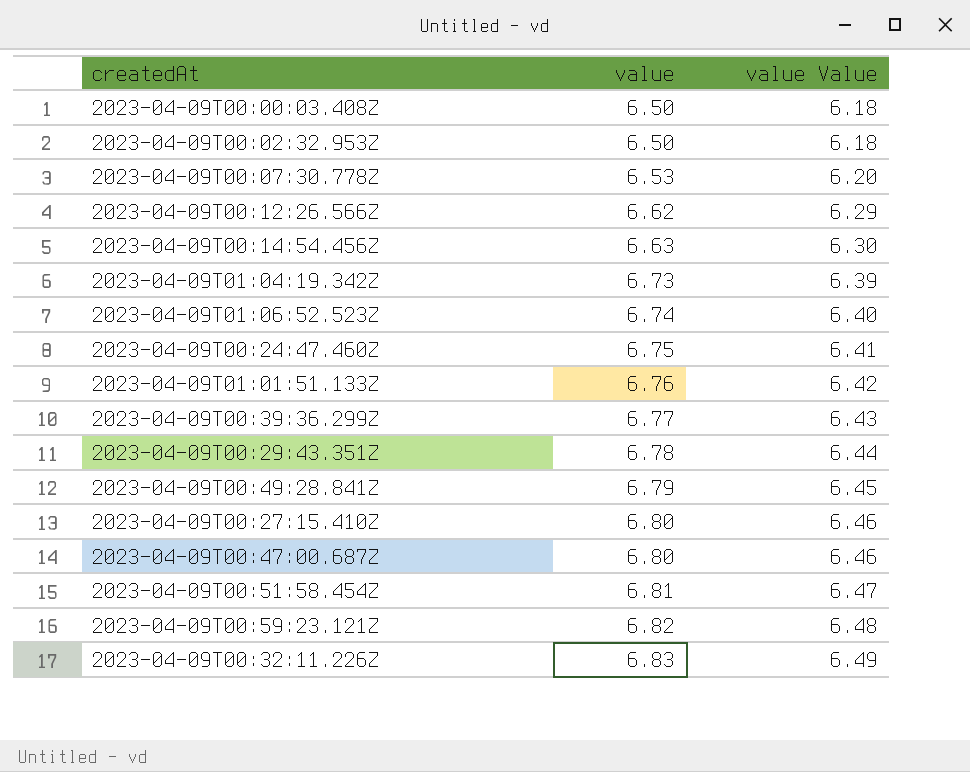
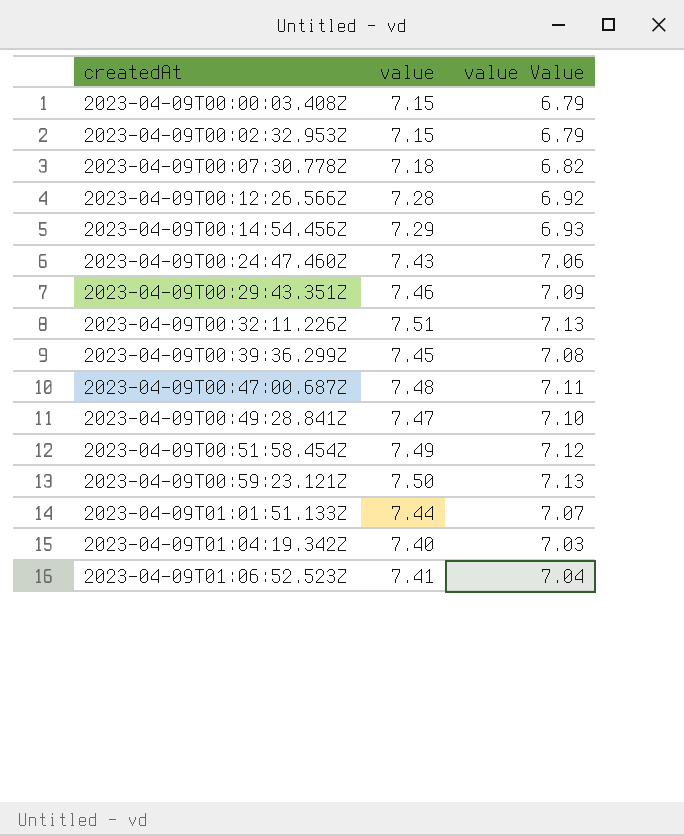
row order: value ascending -> createdAt ascending
row 2023-04-09T00:27:15.410Z: 6.80 | 6.46 -> none
2023-04-09T00:00:03.408Z | value: 6.50 -> 7.15
2023-04-09T00:00:03.408Z | value Value: 6.18 -> 6.79
2023-04-09T00:02:32.953Z | value: 6.50 -> 7.15
2023-04-09T00:02:32.953Z | value Value: 6.18 -> 6.79
2023-04-09T00:07:30.778Z | value: 6.53 -> 7.18
2023-04-09T00:07:30.778Z | value Value: 6.20 -> 6.82
2023-04-09T00:12:26.566Z | value: 6.62 -> 7.28
2023-04-09T00:12:26.566Z | value Value: 6.29 -> 6.92
2023-04-09T00:14:54.456Z | value: 6.63 -> 7.29
2023-04-09T00:14:54.456Z | value Value: 6.30 -> 6.93
2023-04-09T00:24:47.460Z | value: 6.75 -> 7.43
2023-04-09T00:24:47.460Z | value Value: 6.41 -> 7.06
2023-04-09T00:29:43.351Z | value: 6.78 -> 7.46
2023-04-09T00:29:43.351Z | value Value: 6.44 -> 7.09
2023-04-09T00:32:11.226Z | value: 6.83 -> 7.51
2023-04-09T00:32:11.226Z | value Value: 6.49 -> 7.13
2023-04-09T00:39:36.299Z | value: 6.77 -> 7.45
2023-04-09T00:39:36.299Z | value Value: 6.43 -> 7.08
2023-04-09T00:47:00.687Z | value: 6.80 -> 7.48
2023-04-09T00:47:00.687Z | value Value: 6.46 -> 7.11
2023-04-09T00:49:28.841Z | value: 6.79 -> 7.47
2023-04-09T00:49:28.841Z | value Value: 6.45 -> 7.10
2023-04-09T00:51:58.454Z | value: 6.81 -> 7.49
2023-04-09T00:51:58.454Z | value Value: 6.47 -> 7.12
2023-04-09T00:59:23.121Z | value: 6.82 -> 7.50
2023-04-09T00:59:23.121Z | value Value: 6.48 -> 7.13
2023-04-09T01:01:51.133Z | value: 6.76 -> 7.44
2023-04-09T01:01:51.133Z | value Value: 6.42 -> 7.07
2023-04-09T01:04:19.342Z | value: 6.73 -> 7.40
2023-04-09T01:04:19.342Z | value Value: 6.39 -> 7.03
2023-04-09T01:06:52.523Z | value: 6.74 -> 7.41
2023-04-09T01:06:52.523Z | value Value: 6.40 -> 7.04

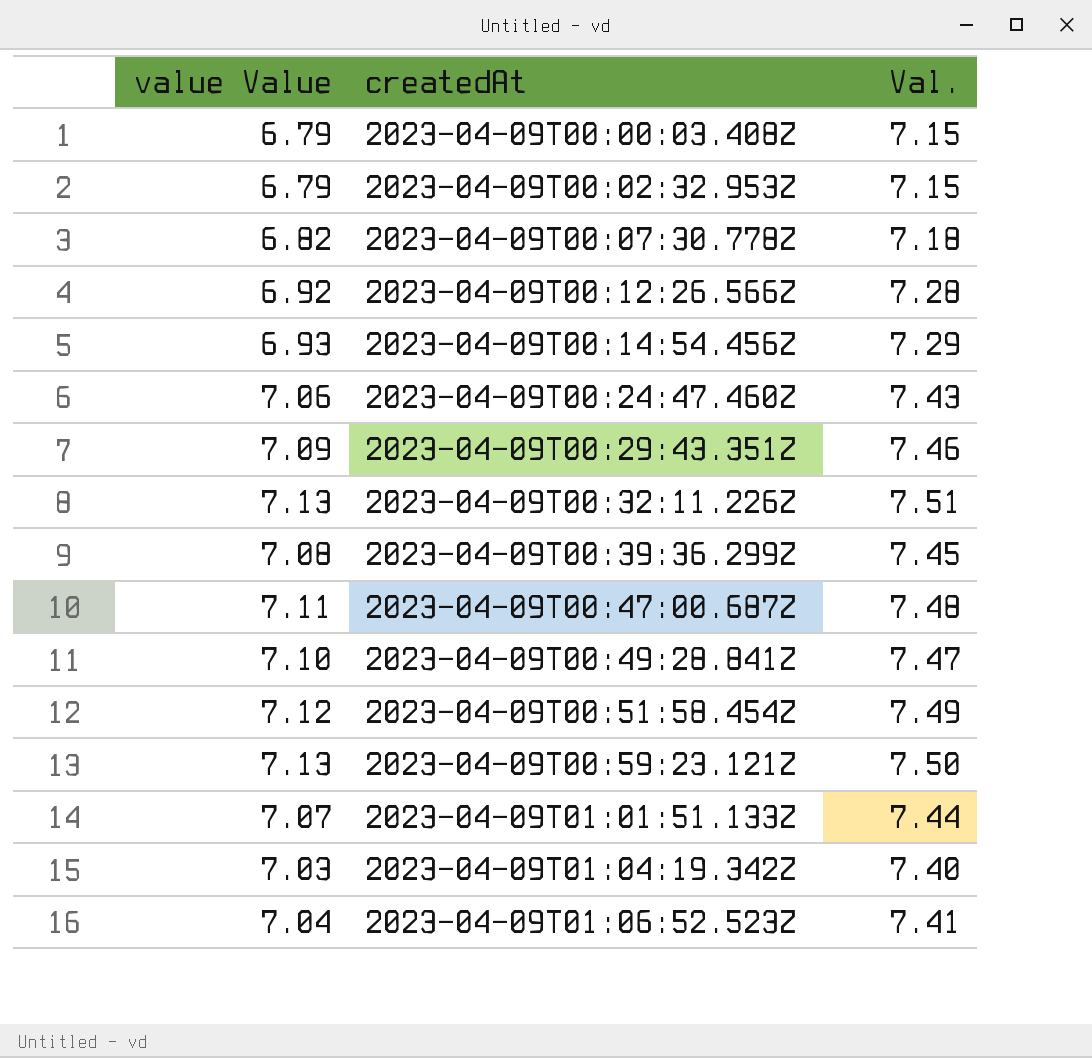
column value Value | position: 3 -> 1
column name: value -> Val.

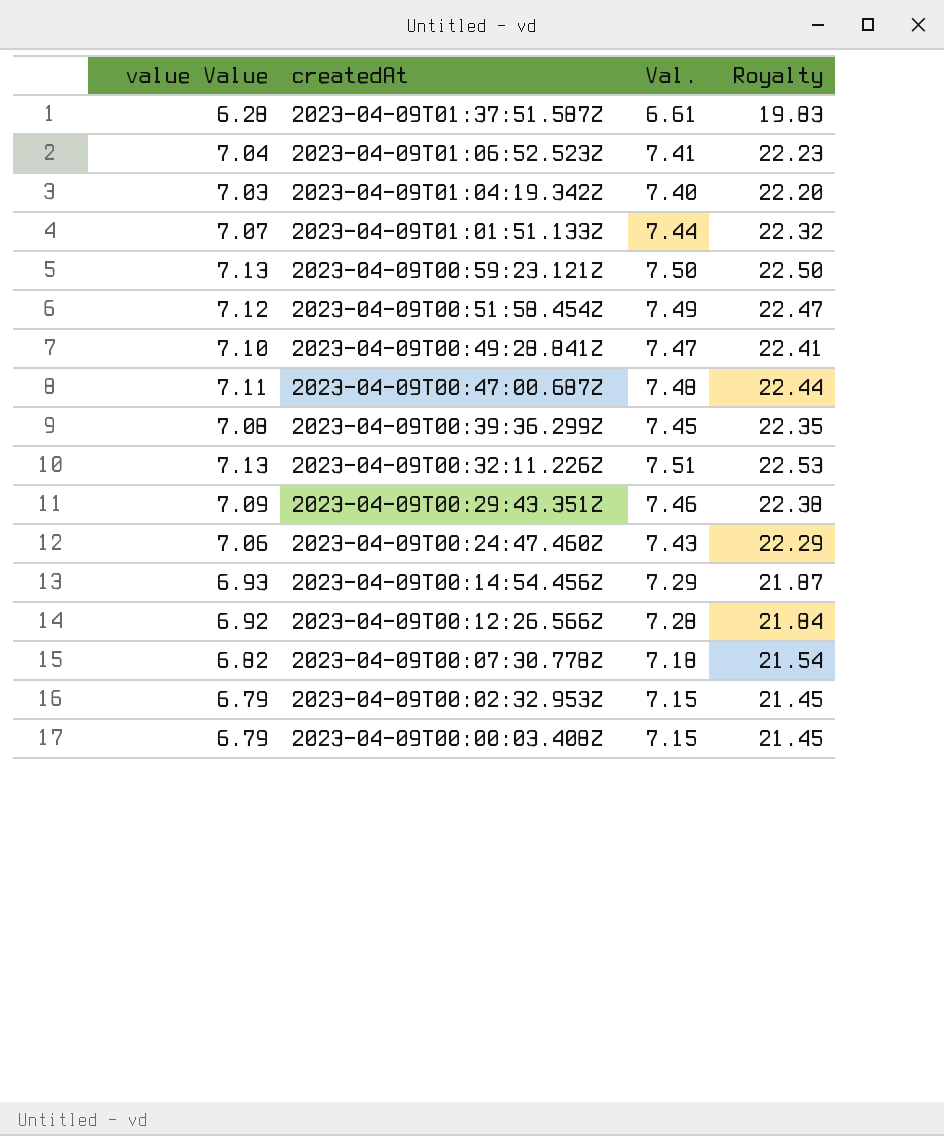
row order: createdAt ascending -> createdAt descending
column Royalty | formula: none -> [Val.] * 3
row 2023-04-09T01:37:51.587Z: none -> 6.28 | 6.61 | 19.83

